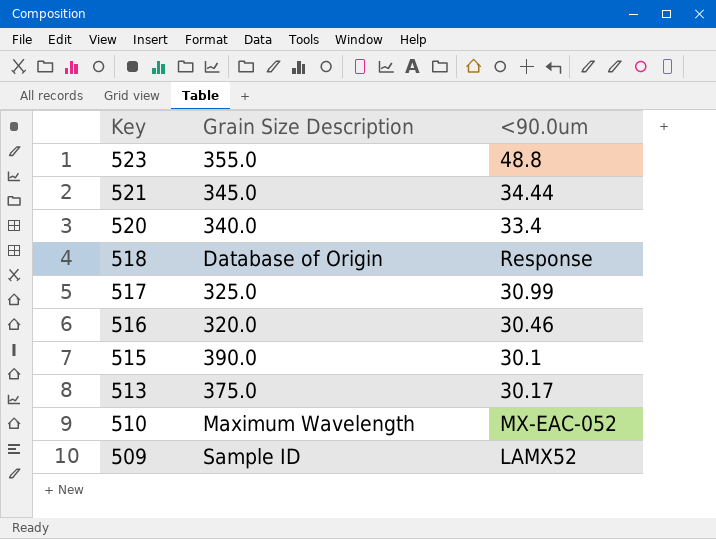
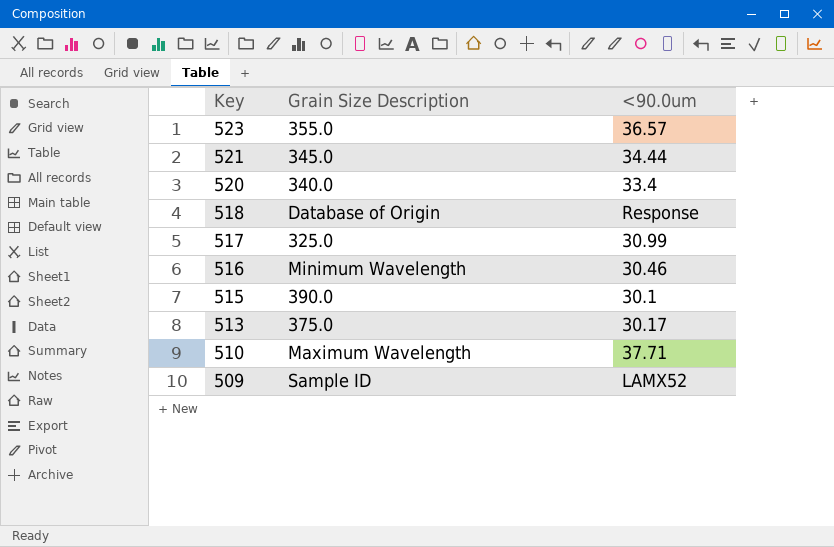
523 | <90.0um: 48.8 -> 36.57
516 | Grain Size Description: 320.0 -> Minimum Wavelength
510 | <90.0um: MX-EAC-052 -> 37.71

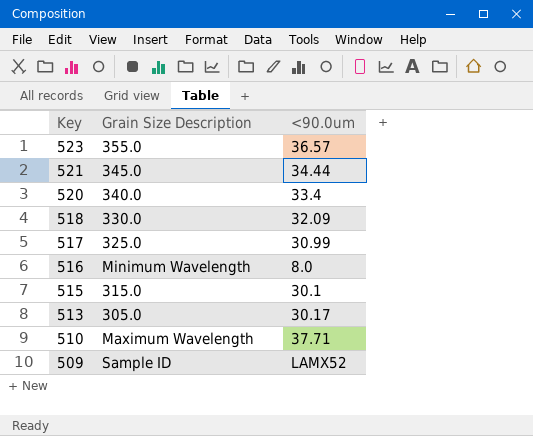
518 | Grain Size Description: Database of Origin -> 330.0
518 | <90.0um: Response -> 32.09
516 | <90.0um: 30.46 -> 8.0
515 | Grain Size Description: 390.0 -> 315.0
513 | Grain Size Description: 375.0 -> 305.0

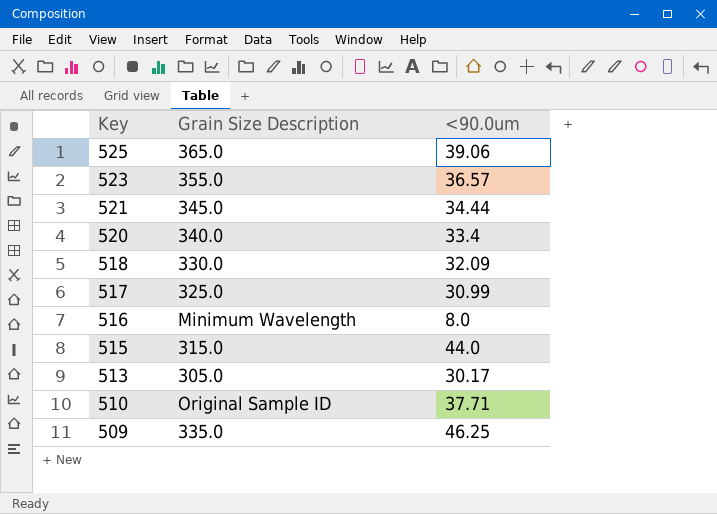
row 525: none -> 365.0 | 39.06
515 | <90.0um: 30.1 -> 44.0
510 | Grain Size Description: Maximum Wavelength -> Original Sample ID
509 | Grain Size Description: Sample ID -> 335.0
509 | <90.0um: LAMX52 -> 46.25

